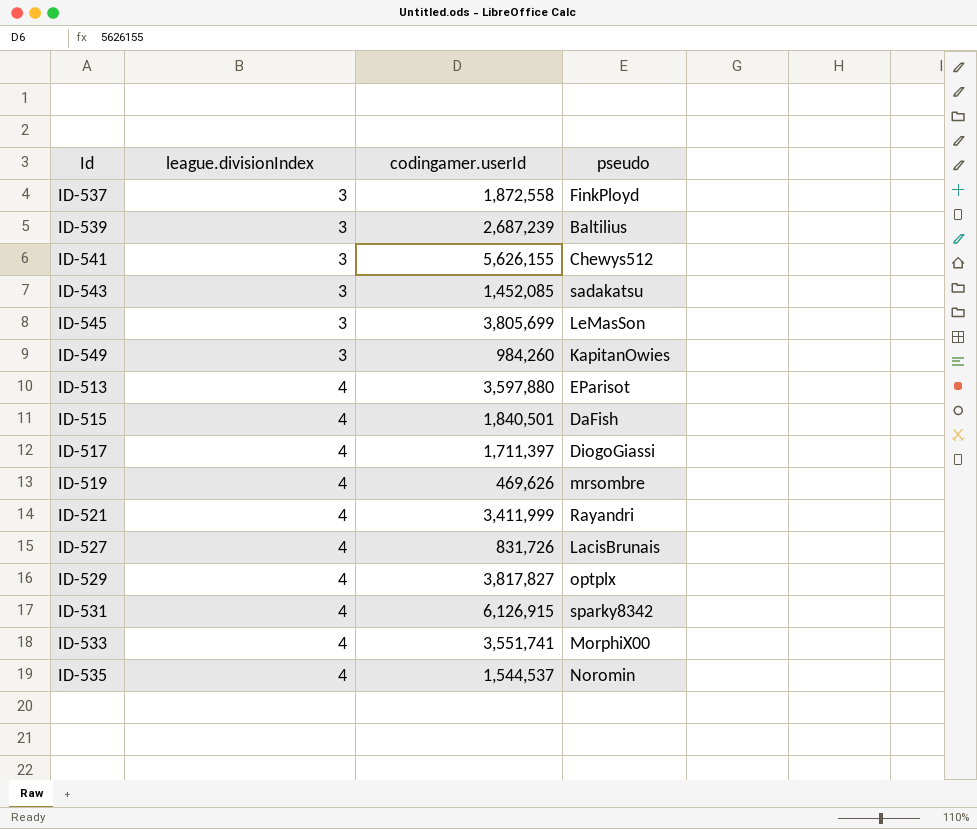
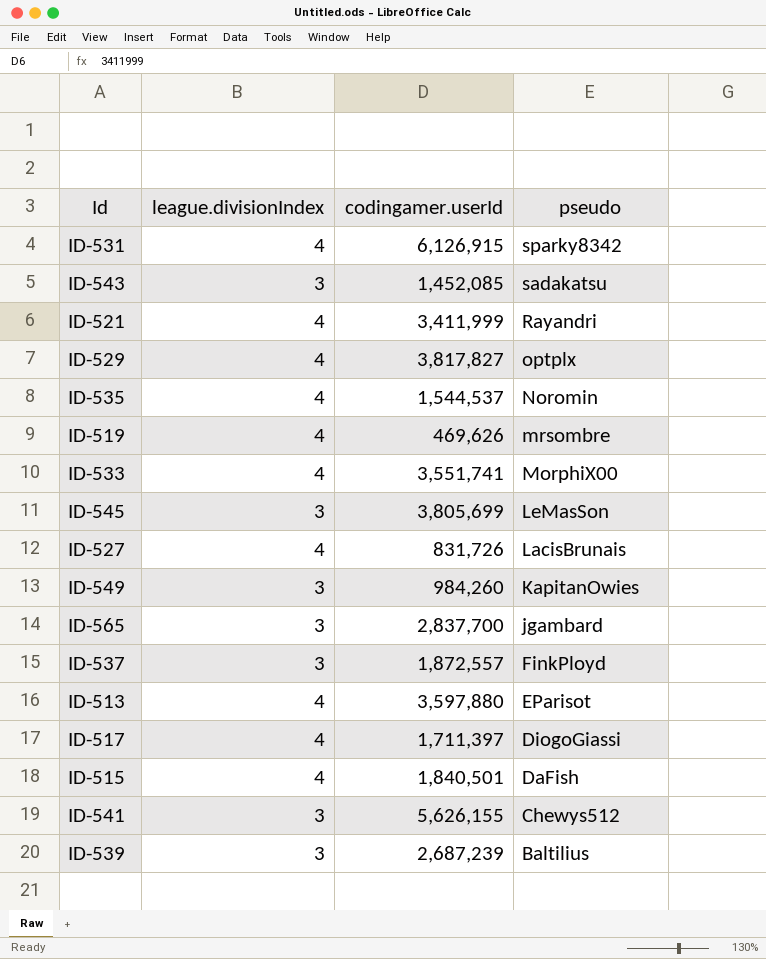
row order: league.divisionIndex ascending -> pseudo descending
row ID-565: none -> 3 | 2,837,700 | jgambard
ID-537 | codingamer.userId: 1,872,558 -> 1,872,557

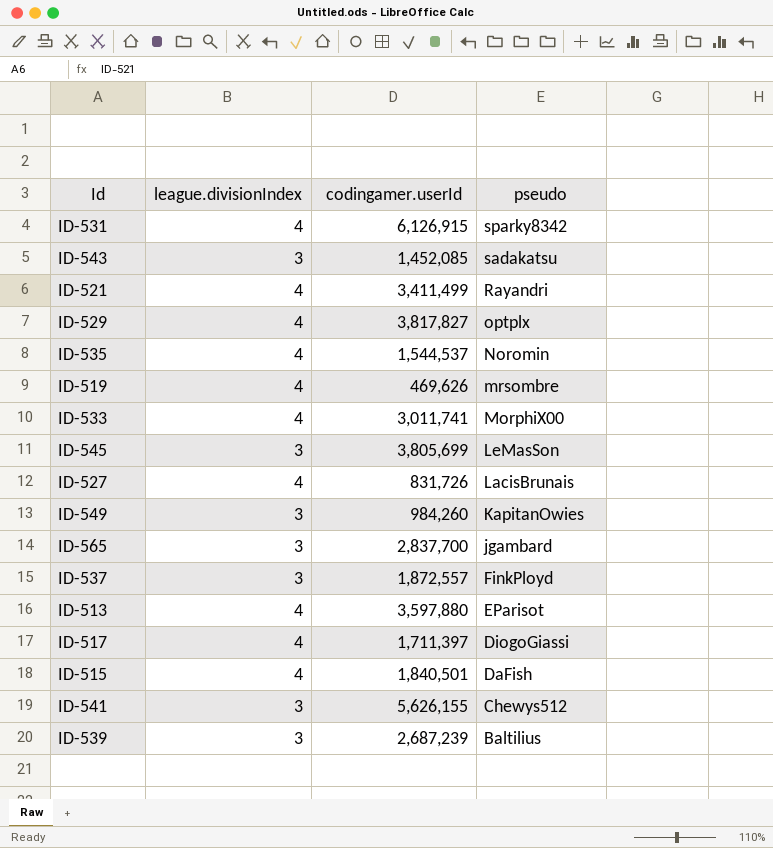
ID-521 | codingamer.userId: 3,411,999 -> 3,411,499
ID-533 | codingamer.userId: 3,551,741 -> 3,011,741

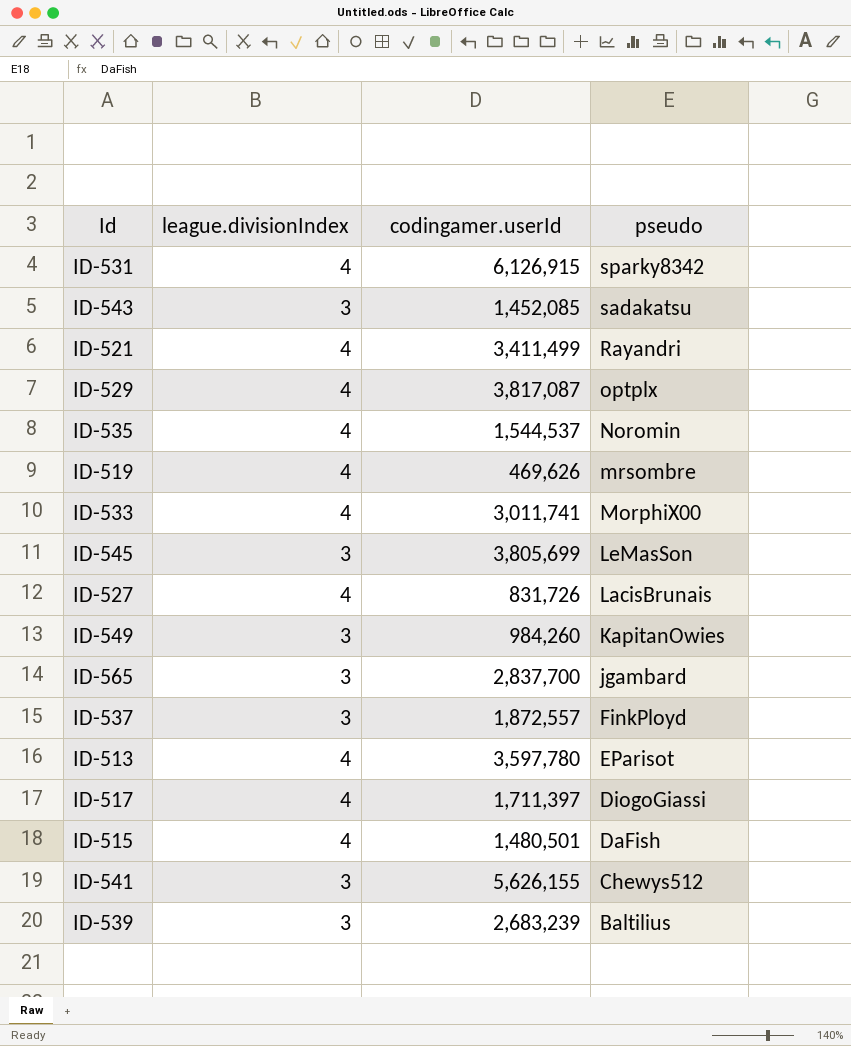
ID-529 | codingamer.userId: 3,817,827 -> 3,817,087
ID-513 | codingamer.userId: 3,597,880 -> 3,597,780
ID-515 | codingamer.userId: 1,840,501 -> 1,480,501
ID-539 | codingamer.userId: 2,687,239 -> 2,683,239

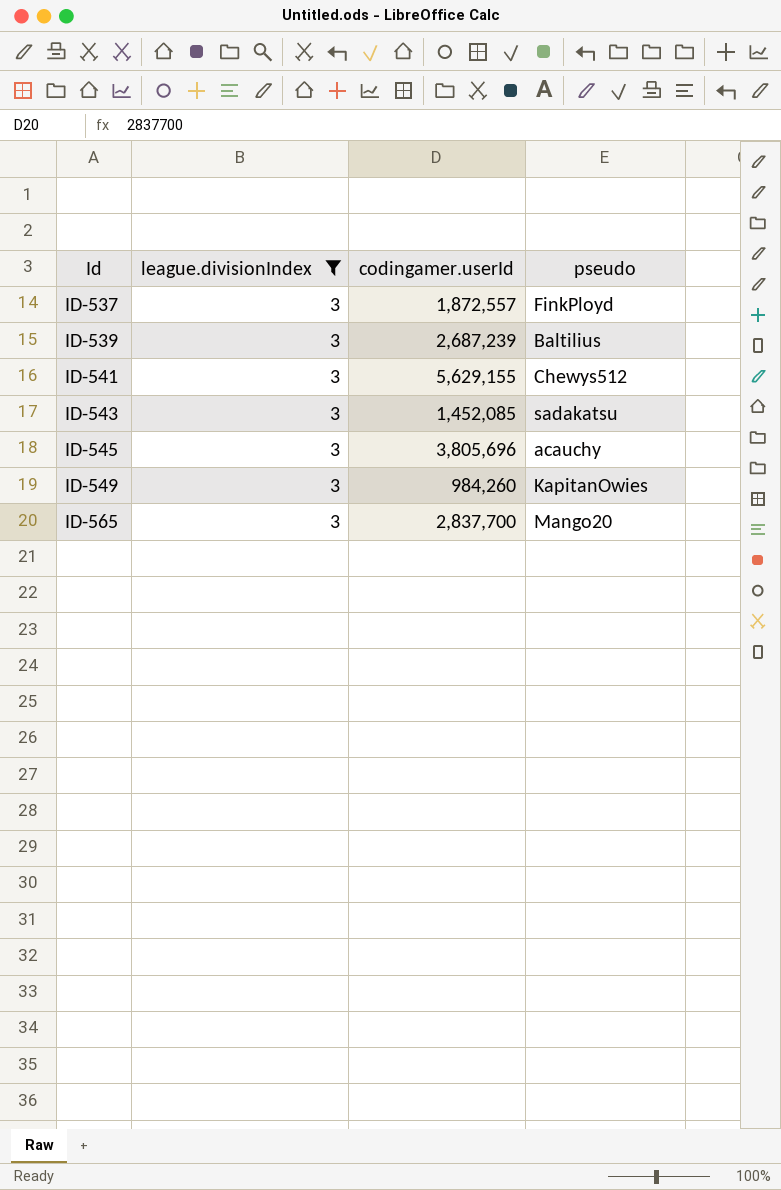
filter: none -> league.divisionIndex = 3
row order: pseudo descending -> Id ascending
ID-539 | codingamer.userId: 2,683,239 -> 2,687,239
ID-541 | codingamer.userId: 5,626,155 -> 5,629,155
ID-545 | codingamer.userId: 3,805,699 -> 3,805,696
ID-545 | pseudo: LeMasSon -> acauchy
ID-565 | pseudo: jgambard -> Mango20

